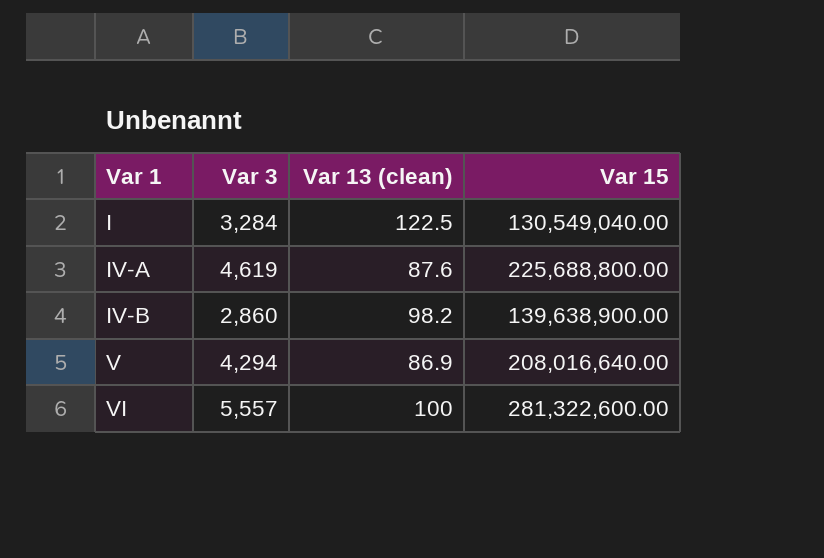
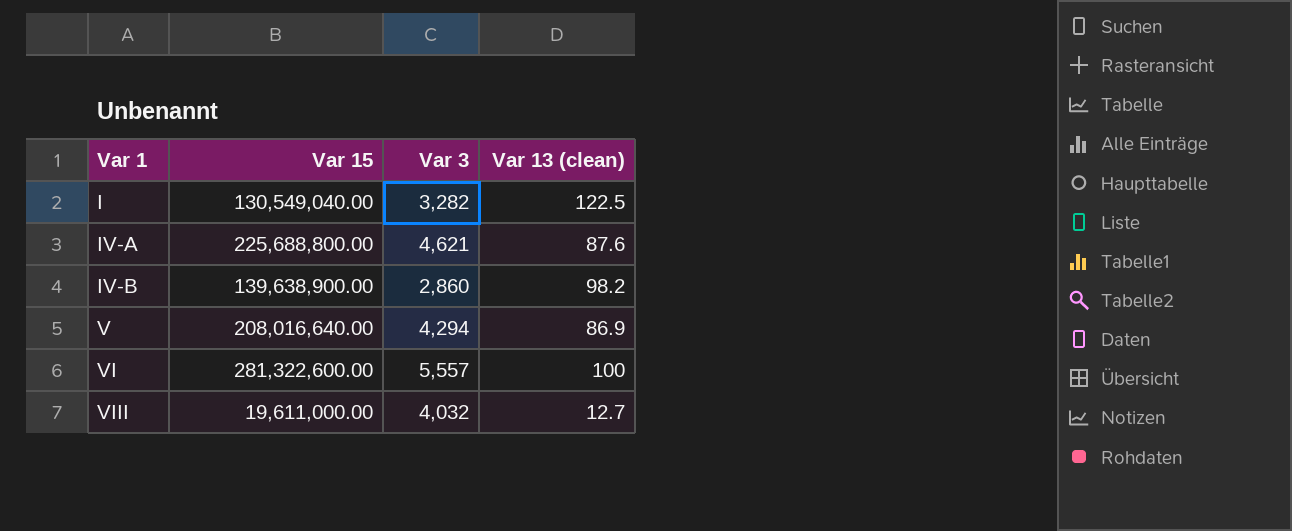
column Var 15 | position: 4 -> 2
I | Var 3: 3,284 -> 3,282
IV-A | Var 3: 4,619 -> 4,621
row VIII: none -> 19,611,000.00 | 4,032 | 12.7

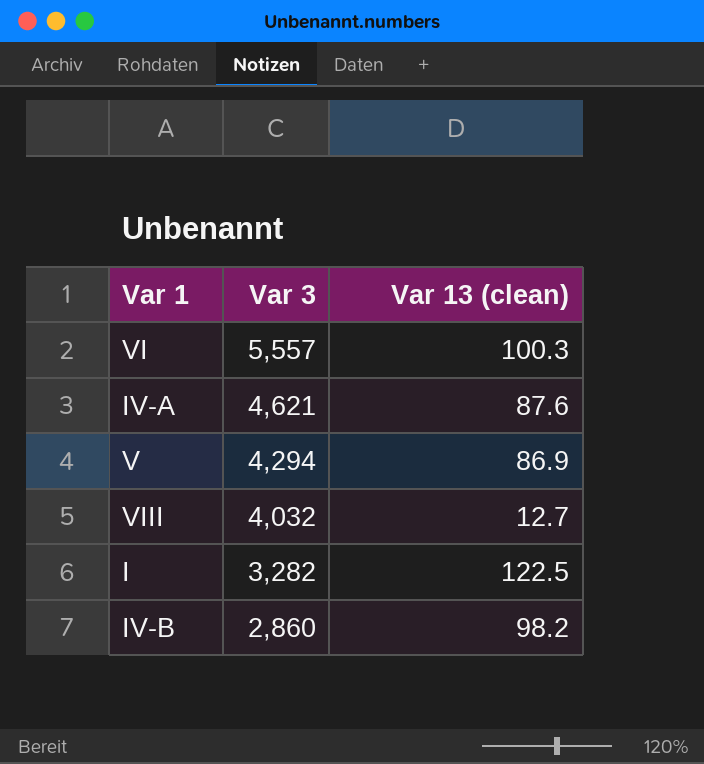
row order: Var 1 ascending -> Var 3 descending
column Var 15 | position: 2 -> none
VI | Var 13 (clean): 100 -> 100.3

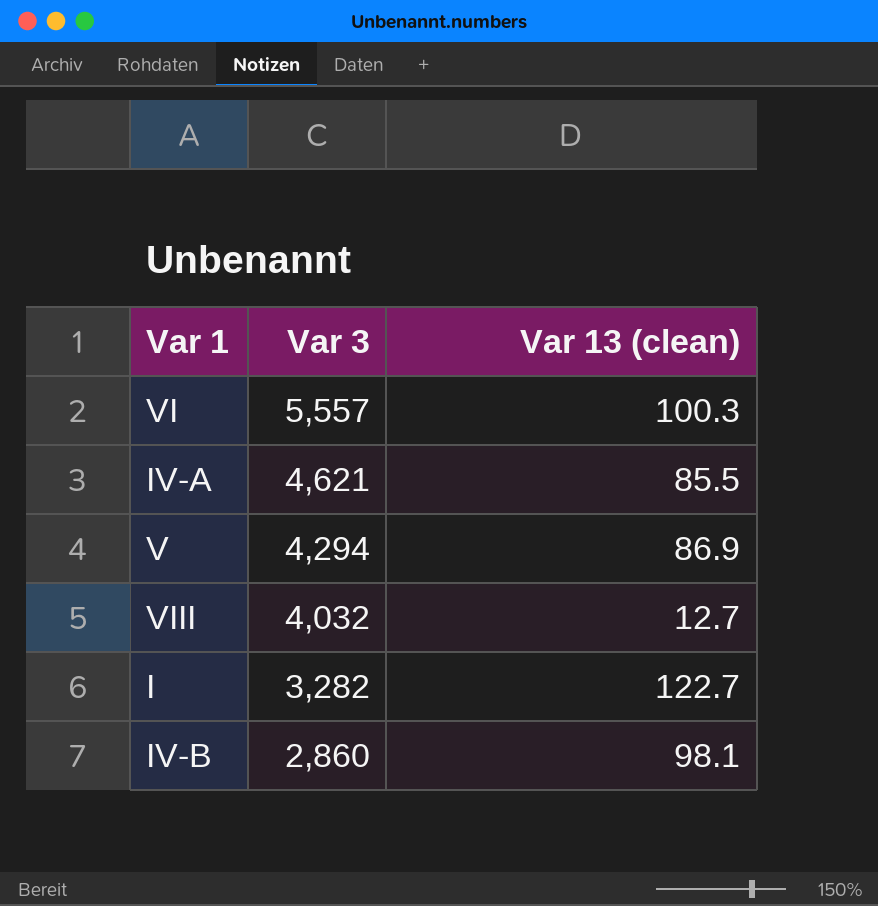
IV-A | Var 13 (clean): 87.6 -> 85.5
I | Var 13 (clean): 122.5 -> 122.7
IV-B | Var 13 (clean): 98.2 -> 98.1

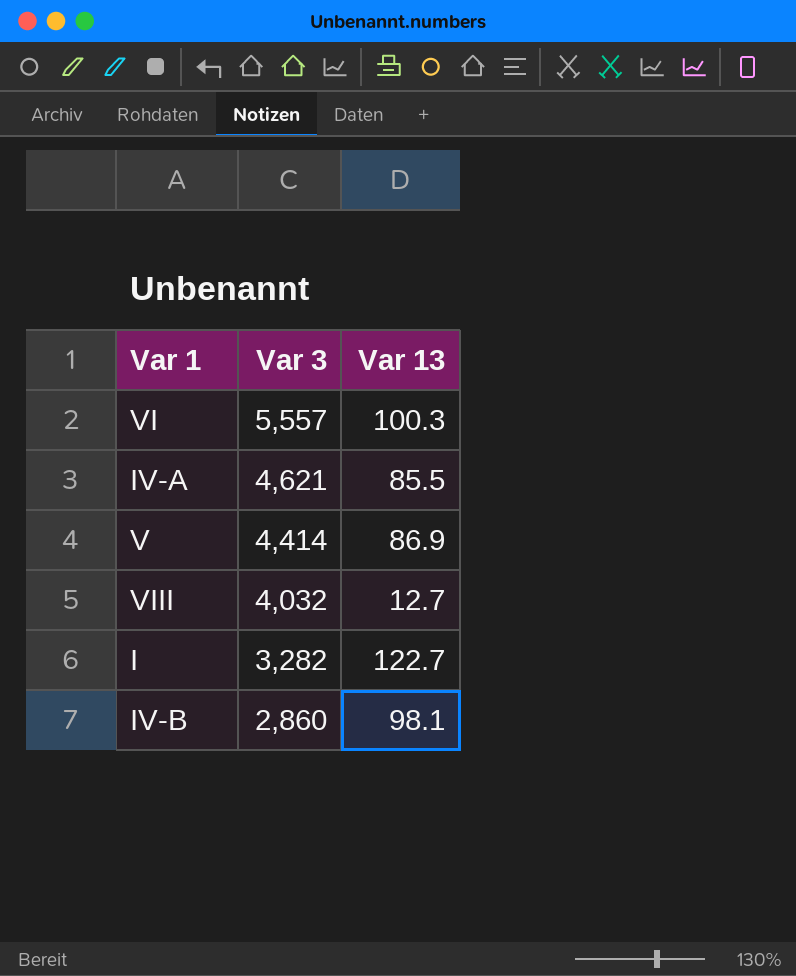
column name: Var 13 (clean) -> Var 13
V | Var 3: 4,294 -> 4,414

